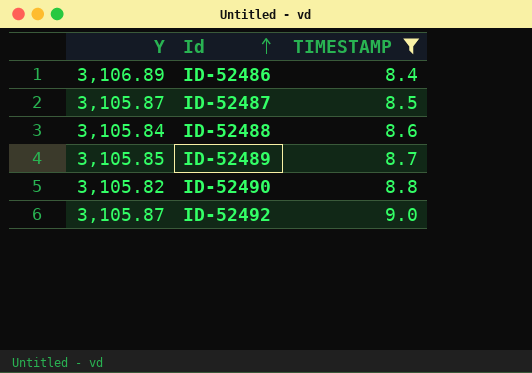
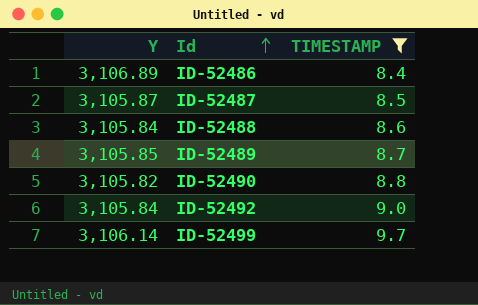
ID-52492 | Y: 3,105.87 -> 3,105.84
row ID-52499: none -> 3,106.14 | 9.7

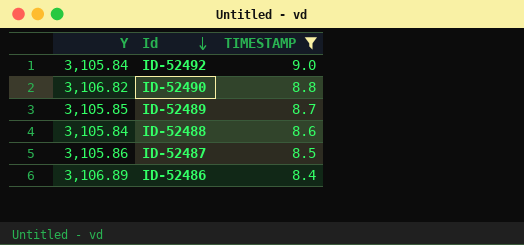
row order: Id ascending -> Id descending
row ID-52499: 3,106.14 | 9.7 -> none
ID-52490 | Y: 3,105.82 -> 3,106.82
ID-52487 | Y: 3,105.87 -> 3,105.86

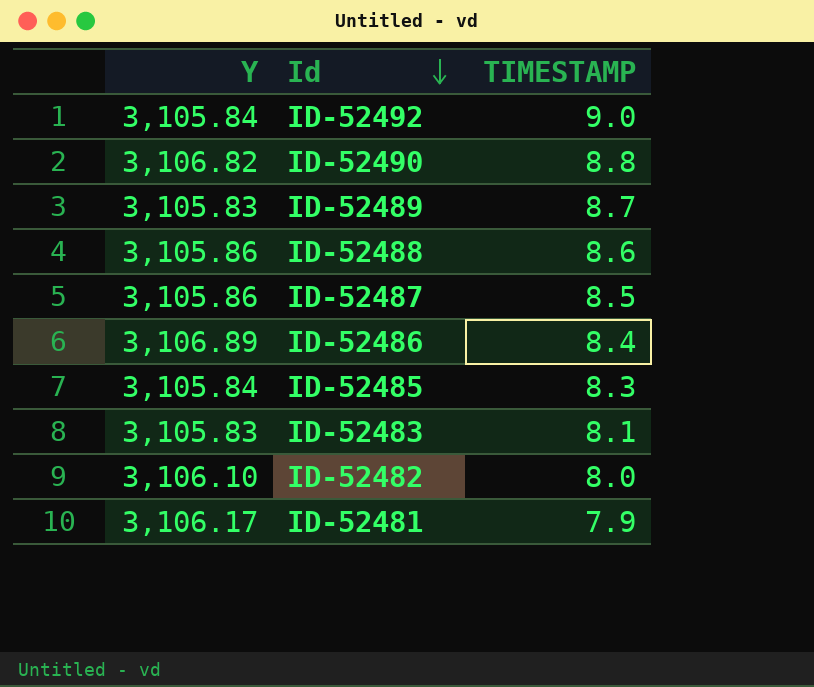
filter: TIMESTAMP >= 8.4 -> none
ID-52489 | Y: 3,105.85 -> 3,105.83
ID-52488 | Y: 3,105.84 -> 3,105.86

